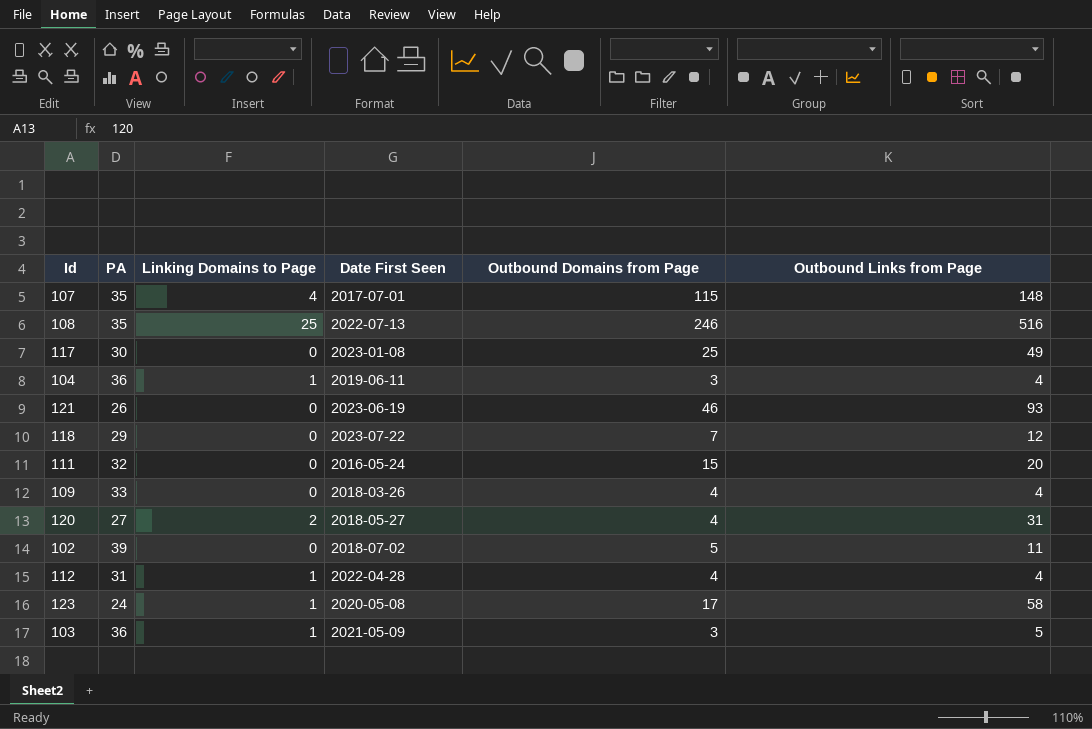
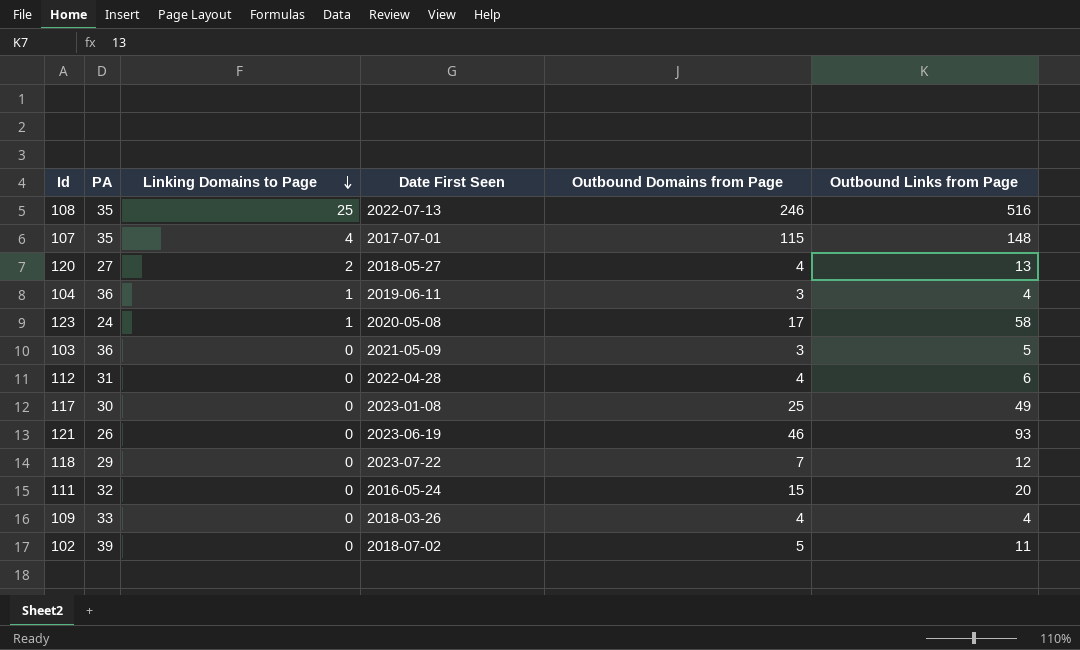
row order: none -> Linking Domains to Page descending
120 | Outbound Links from Page: 31 -> 13
103 | Linking Domains to Page: 1 -> 0
112 | Linking Domains to Page: 1 -> 0
112 | Outbound Links from Page: 4 -> 6

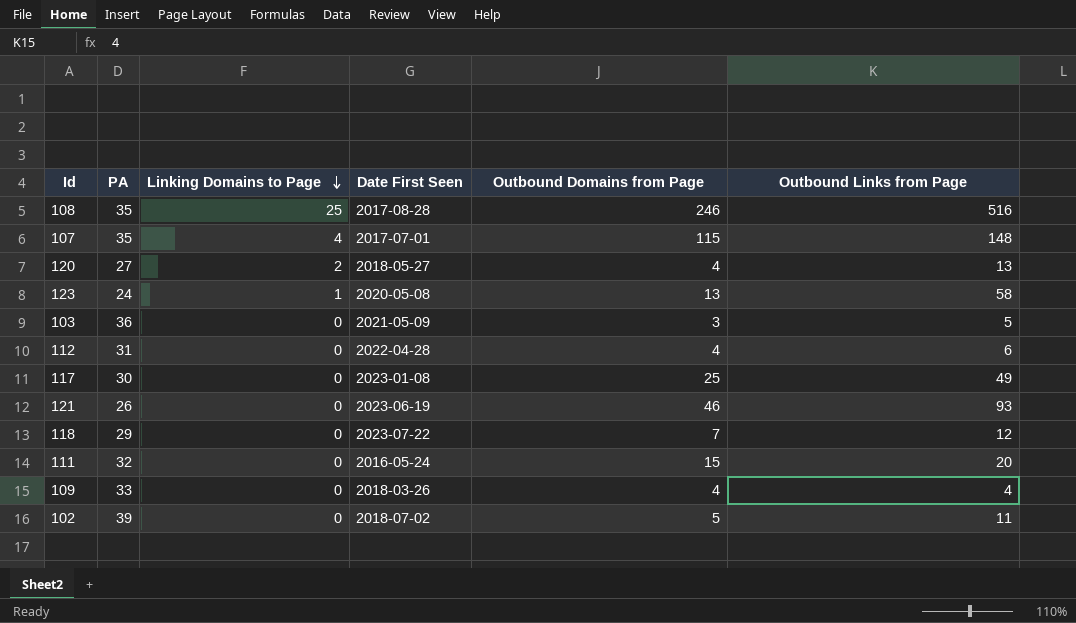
row 104: 36 | 1 | 2019-06-11 | 3 | 4 -> none
108 | Date First Seen: 2022-07-13 -> 2017-08-28
123 | Outbound Domains from Page: 17 -> 13

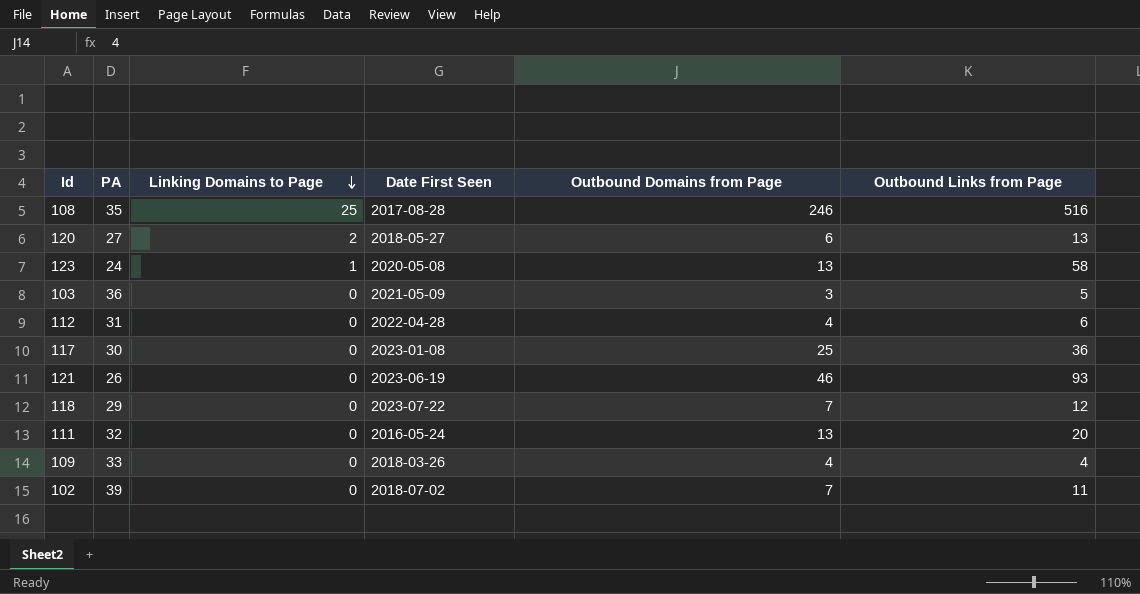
row 107: 35 | 4 | 2017-07-01 | 115 | 148 -> none
120 | Outbound Domains from Page: 4 -> 6
117 | Outbound Links from Page: 49 -> 36
111 | Outbound Domains from Page: 15 -> 13
102 | Outbound Domains from Page: 5 -> 7

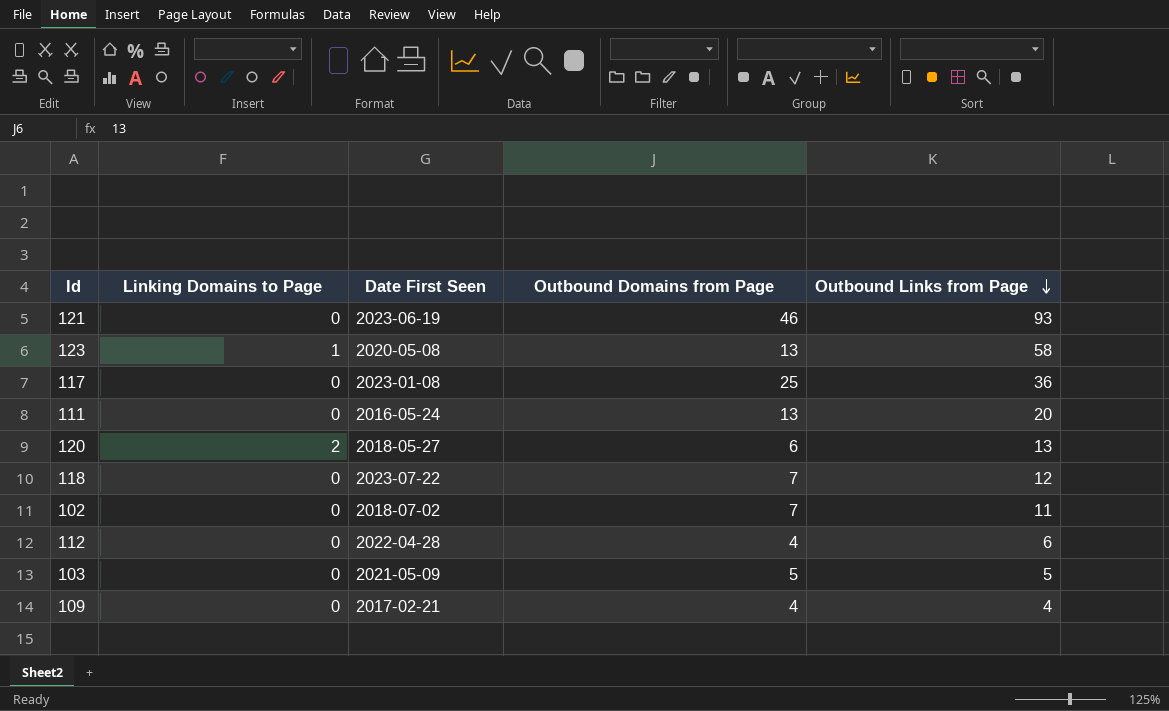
row order: Linking Domains to Page descending -> Outbound Links from Page descending
column PA | position: 2 -> none
row 108: 35 | 25 | 2017-08-28 | 246 | 516 -> none
103 | Outbound Domains from Page: 3 -> 5
109 | Date First Seen: 2018-03-26 -> 2017-02-21

